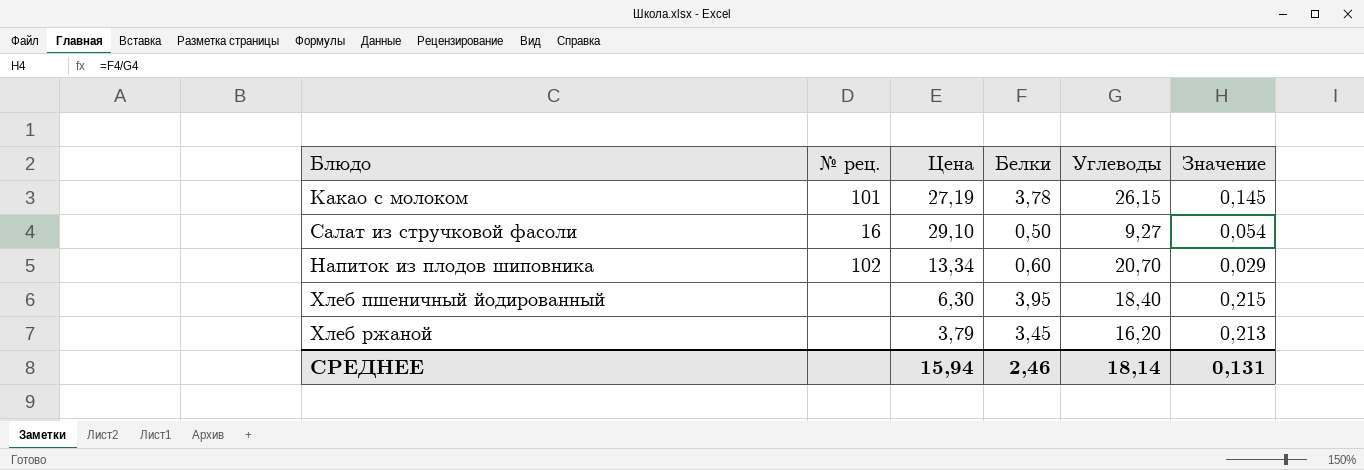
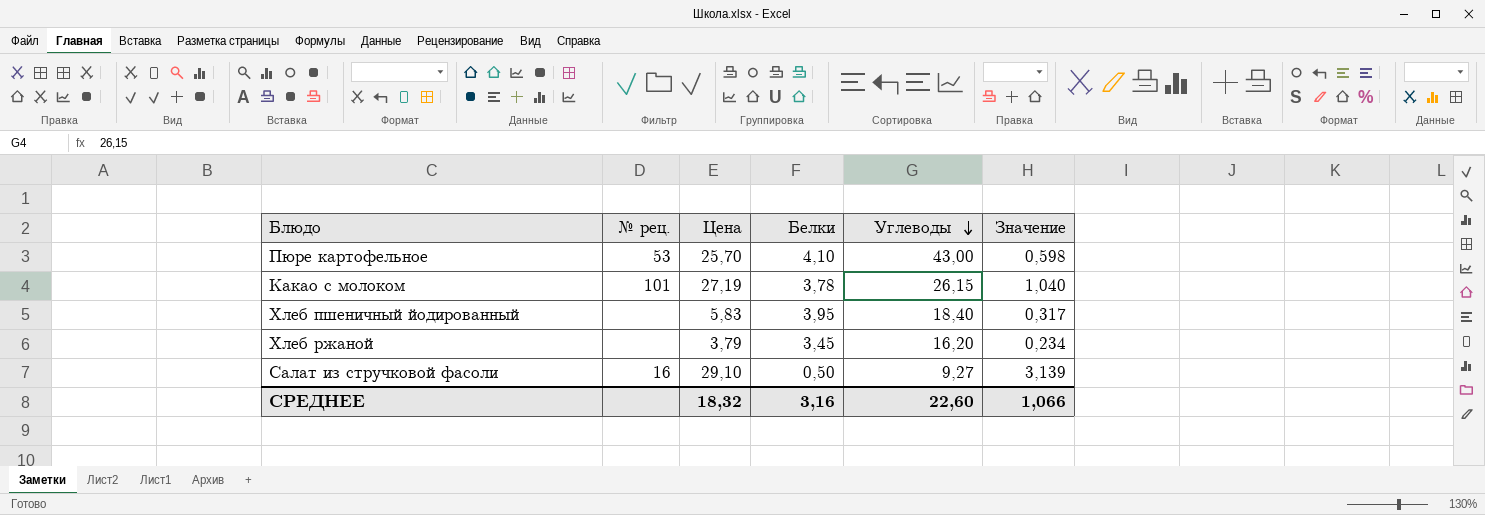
row order: none -> Углеводы descending
column Значение | formula: [Белки] / [Углеводы] -> [Цена] / [Углеводы]
row Напиток из плодов шиповника: 102 | 13,34 | 0,60 | 20,70 | 0,029 -> none
row Пюре картофельное: none -> 53 | 25,70 | 4,10 | 43,00 | 0,598
Хлеб пшеничный йодированный | Цена: 6,30 -> 5,83
СРЕДНЕЕ | Цена: 15,94 -> 18,32
СРЕДНЕЕ | Белки: 2,46 -> 3,16
СРЕДНЕЕ | Углеводы: 18,14 -> 22,60
СРЕДНЕЕ | Значение: 0,131 -> 1,066

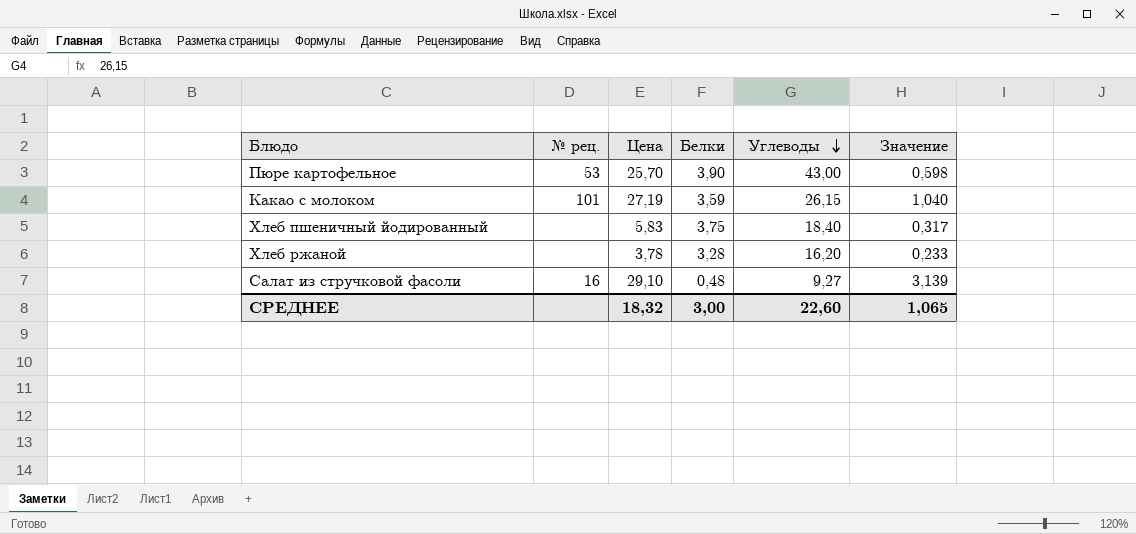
Пюре картофельное | Белки: 4,10 -> 3,90
Какао с молоком | Белки: 3,78 -> 3,59
Хлеб пшеничный йодированный | Белки: 3,95 -> 3,75
Хлеб ржаной | Цена: 3,79 -> 3,78
Хлеб ржаной | Белки: 3,45 -> 3,28
Хлеб ржаной | Значение: 0,234 -> 0,233
Салат из стручковой фасоли | Белки: 0,50 -> 0,48
СРЕДНЕЕ | Белки: 3,16 -> 3,00
СРЕДНЕЕ | Значение: 1,066 -> 1,065

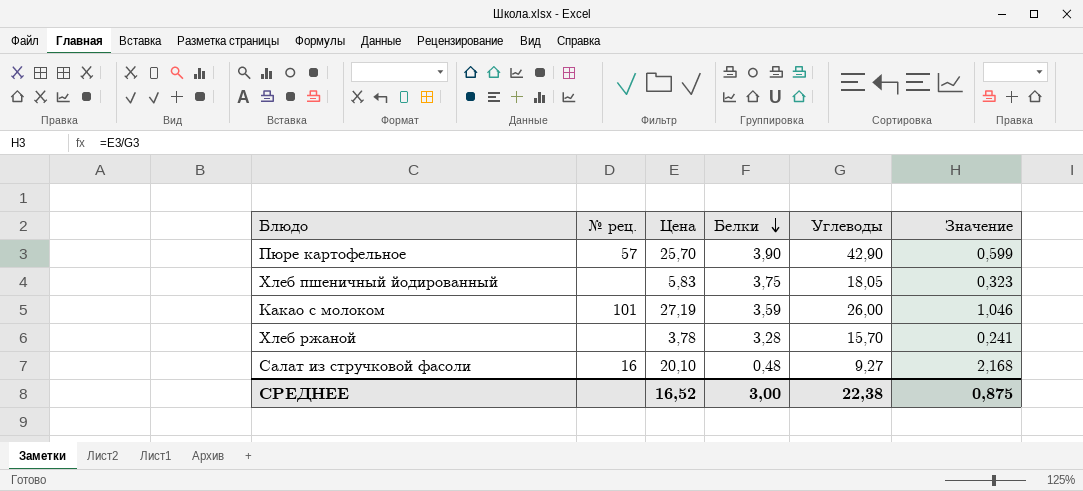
row order: Углеводы descending -> Белки descending
Пюре картофельное | № рец.: 53 -> 57
Пюре картофельное | Углеводы: 43,00 -> 42,90
Пюре картофельное | Значение: 0,598 -> 0,599
Хлеб пшеничный йодированный | Углеводы: 18,40 -> 18,05
Хлеб пшеничный йодированный | Значение: 0,317 -> 0,323
Какао с молоком | Углеводы: 26,15 -> 26,00
Какао с молоком | Значение: 1,040 -> 1,046
Хлеб ржаной | Углеводы: 16,20 -> 15,70
Хлеб ржаной | Значение: 0,233 -> 0,241
Салат из стручковой фасоли | Цена: 29,10 -> 20,10
Салат из стручковой фасоли | Значение: 3,139 -> 2,168
СРЕДНЕЕ | Цена: 18,32 -> 16,52
СРЕДНЕЕ | Углеводы: 22,60 -> 22,38
СРЕДНЕЕ | Значение: 1,065 -> 0,875

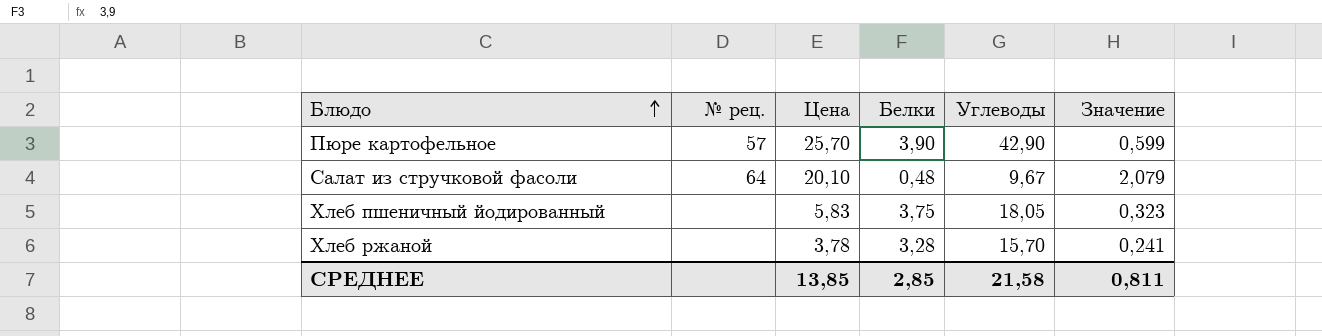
row order: Белки descending -> Блюдо ascending
row Какао с молоком: 101 | 27,19 | 3,59 | 26,00 | 1,046 -> none
Салат из стручковой фасоли | № рец.: 16 -> 64
Салат из стручковой фасоли | Углеводы: 9,27 -> 9,67
Салат из стручковой фасоли | Значение: 2,168 -> 2,079
СРЕДНЕЕ | Цена: 16,52 -> 13,85
СРЕДНЕЕ | Белки: 3,00 -> 2,85
СРЕДНЕЕ | Углеводы: 22,38 -> 21,58
СРЕДНЕЕ | Значение: 0,875 -> 0,811

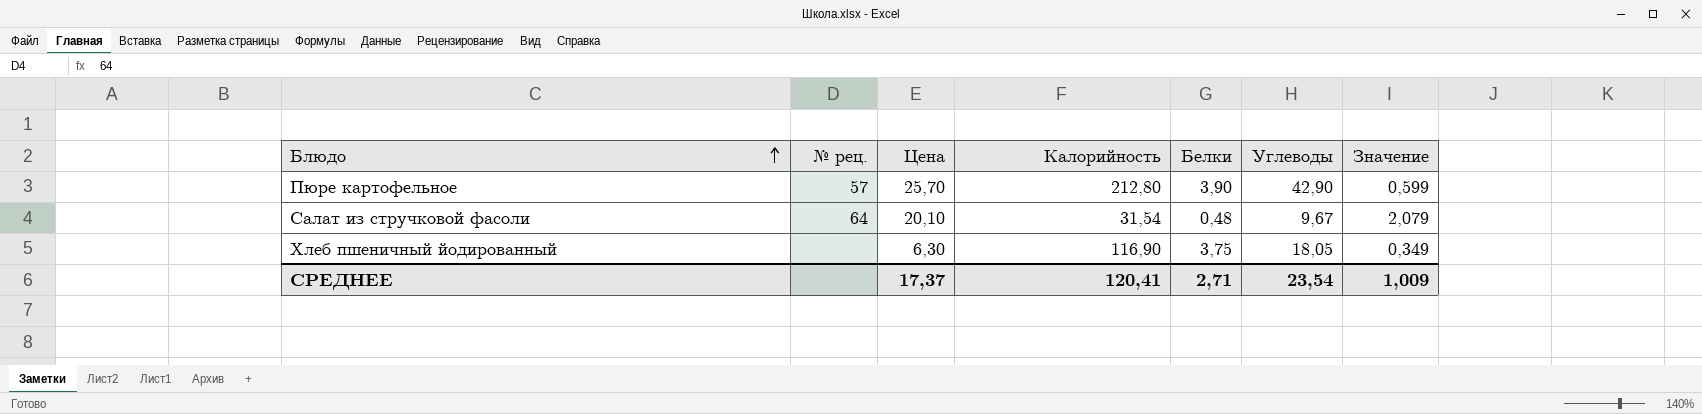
column Калорийность | position: none -> 4
row Хлеб ржаной: none | 3,78 | 3,28 | 15,70 | 0,241 -> none
Хлеб пшеничный йодированный | Цена: 5,83 -> 6,30
Хлеб пшеничный йодированный | Значение: 0,323 -> 0,349
СРЕДНЕЕ | Цена: 13,85 -> 17,37
СРЕДНЕЕ | Белки: 2,85 -> 2,71
СРЕДНЕЕ | Углеводы: 21,58 -> 23,54
СРЕДНЕЕ | Значение: 0,811 -> 1,009

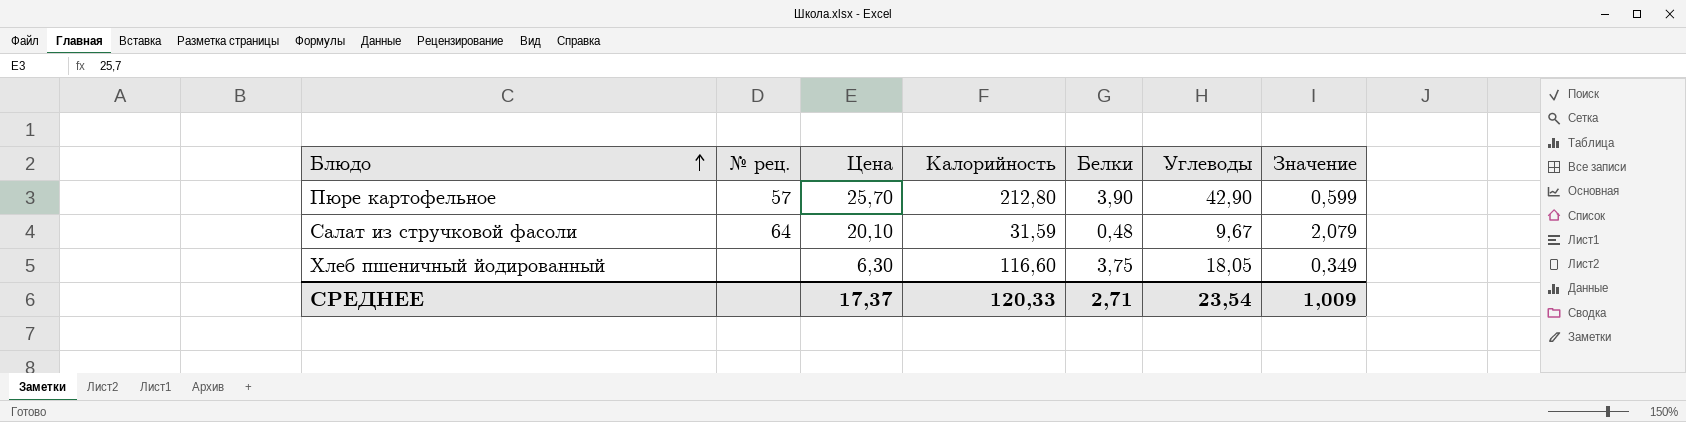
Салат из стручковой фасоли | Калорийность: 31,54 -> 31,59
Хлеб пшеничный йодированный | Калорийность: 116,90 -> 116,60
СРЕДНЕЕ | Калорийность: 120,41 -> 120,33

